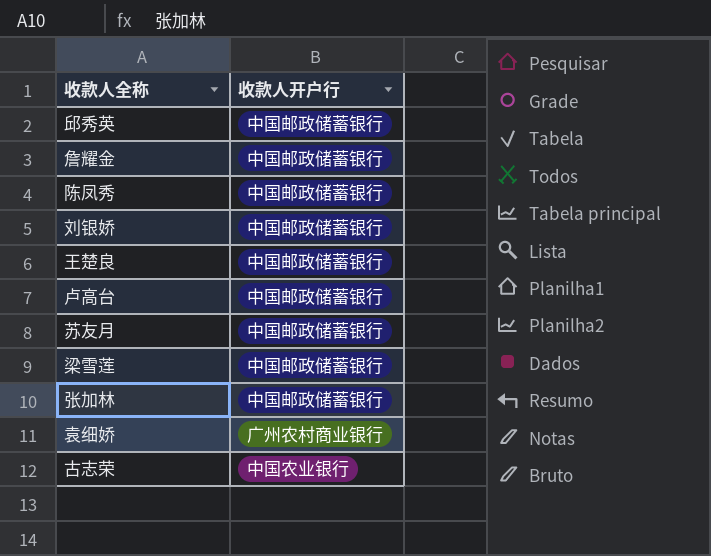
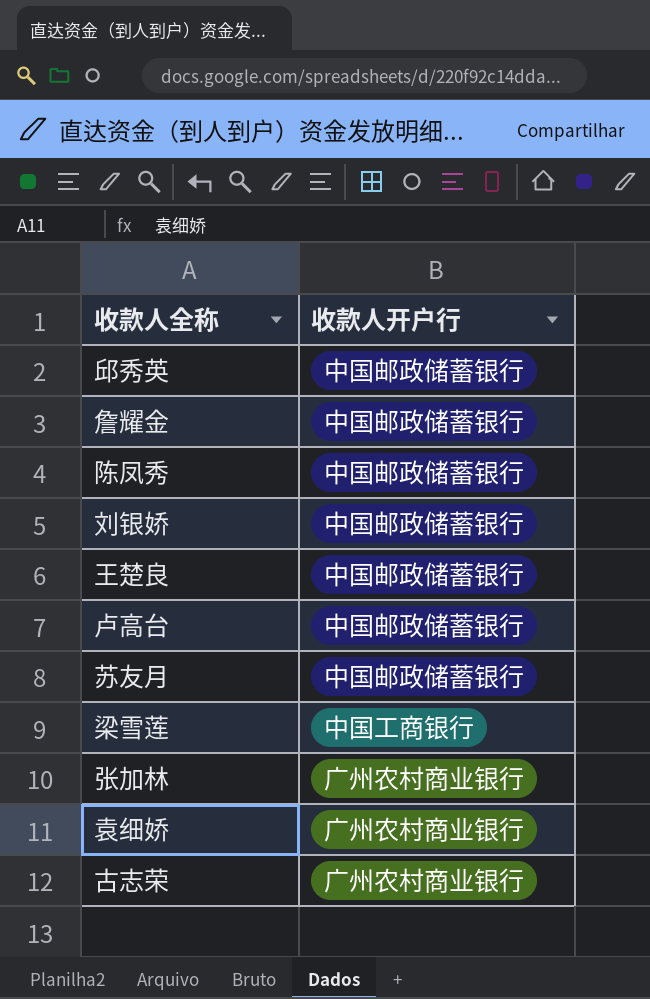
梁雪莲 | 收款人开户行: 中国邮政储蓄银行 -> 中国工商银行
张加林 | 收款人开户行: 中国邮政储蓄银行 -> 广州农村商业银行
古志荣 | 收款人开户行: 中国农业银行 -> 广州农村商业银行

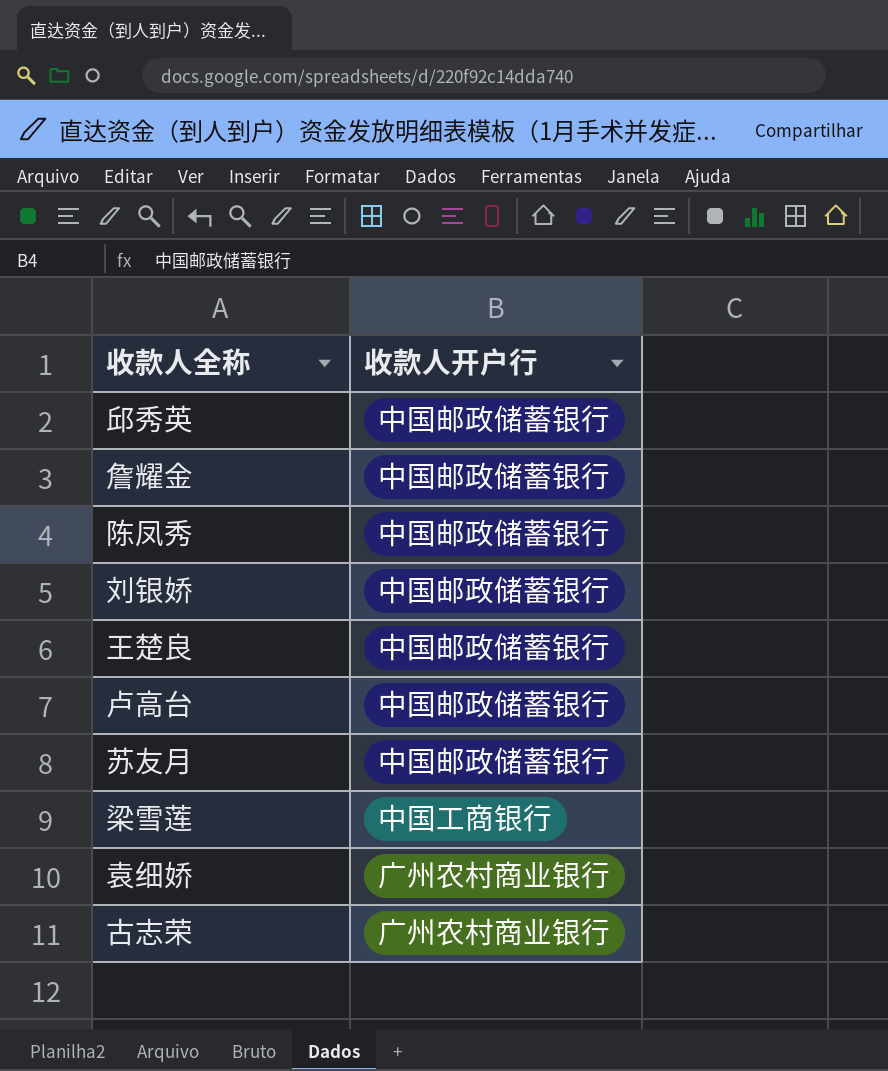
row 张加林: 广州农村商业银行 -> none

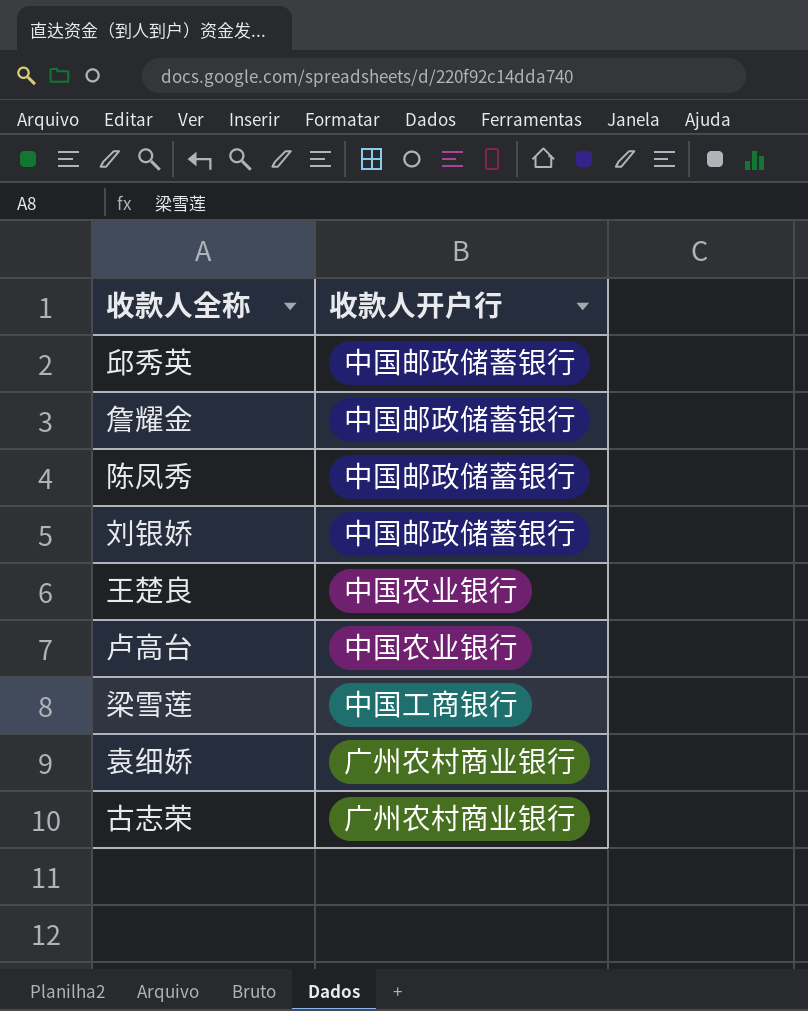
row 苏友月: 中国邮政储蓄银行 -> none
王楚良 | 收款人开户行: 中国邮政储蓄银行 -> 中国农业银行
卢高台 | 收款人开户行: 中国邮政储蓄银行 -> 中国农业银行

